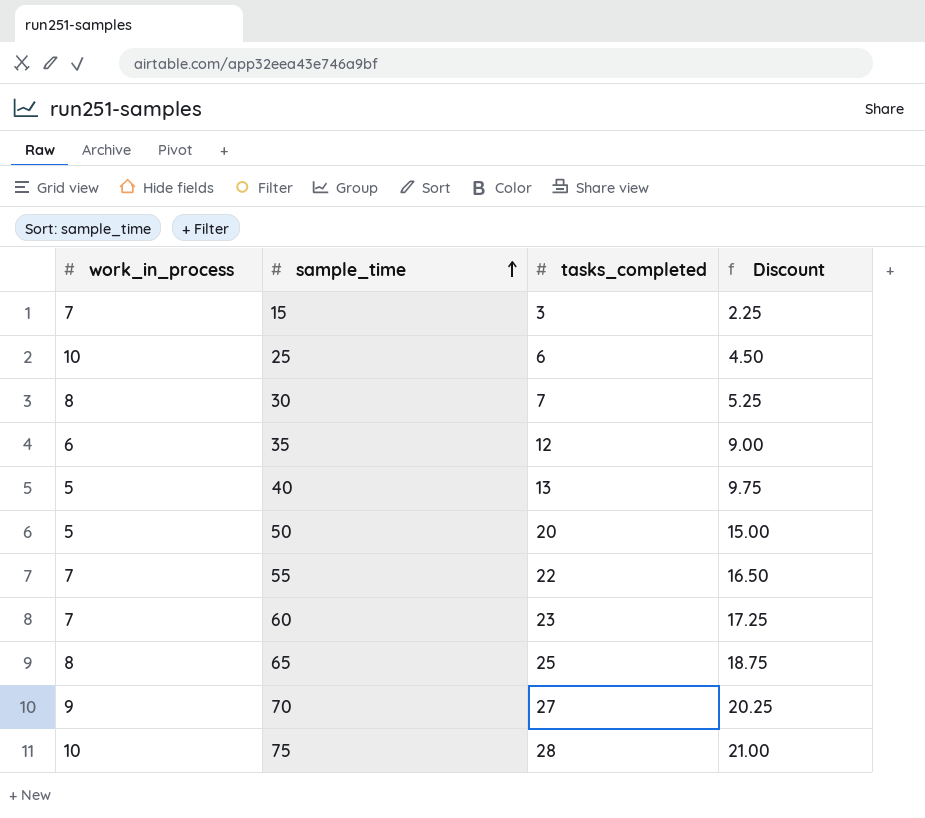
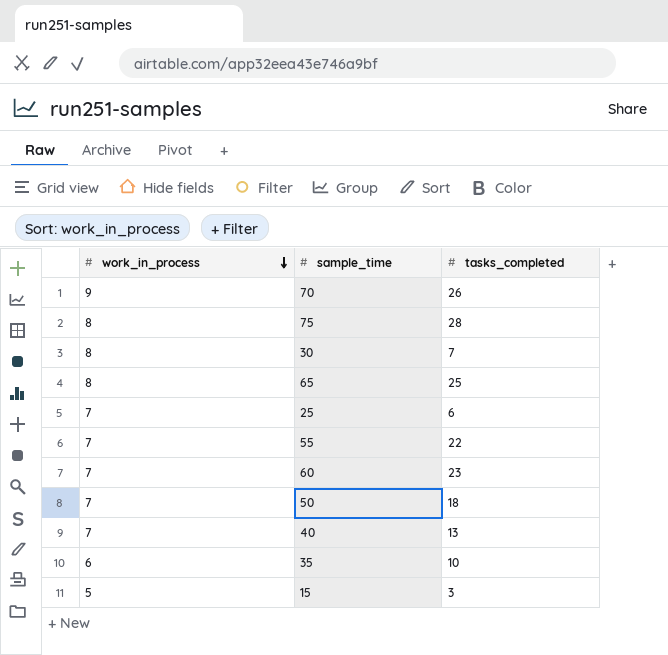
row order: sample_time ascending -> work_in_process descending
column Discount | formula: [tasks_completed] * 0.75 -> none
70 | tasks_completed: 27 -> 26
75 | work_in_process: 10 -> 8
25 | work_in_process: 10 -> 7
50 | work_in_process: 5 -> 7
50 | tasks_completed: 20 -> 18
40 | work_in_process: 5 -> 7
35 | tasks_completed: 12 -> 10
15 | work_in_process: 7 -> 5

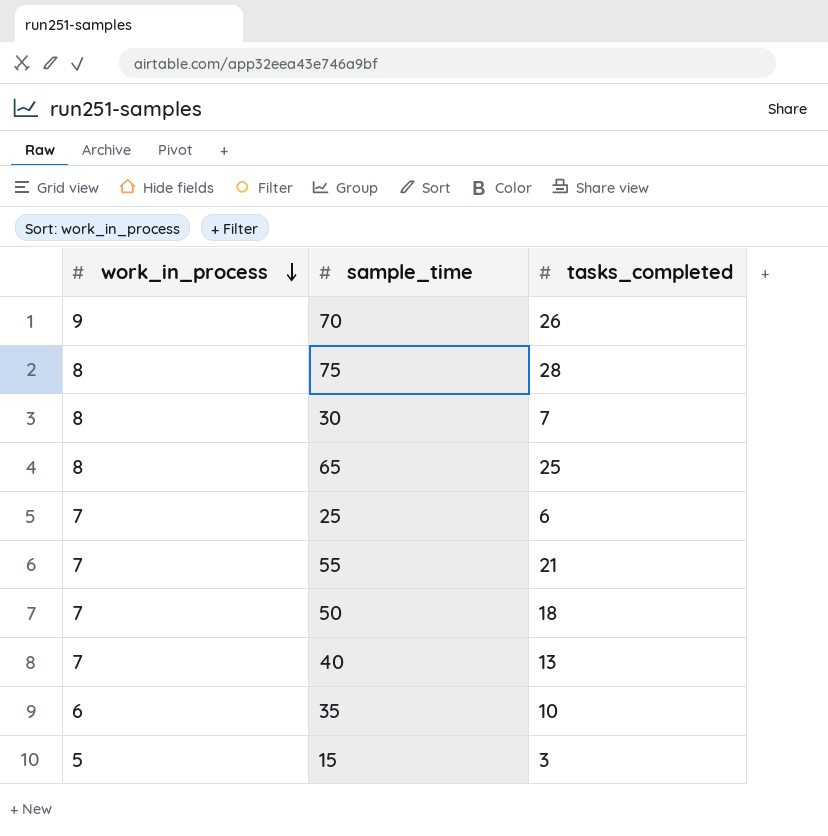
row 60: 7 | 23 -> none
55 | tasks_completed: 22 -> 21

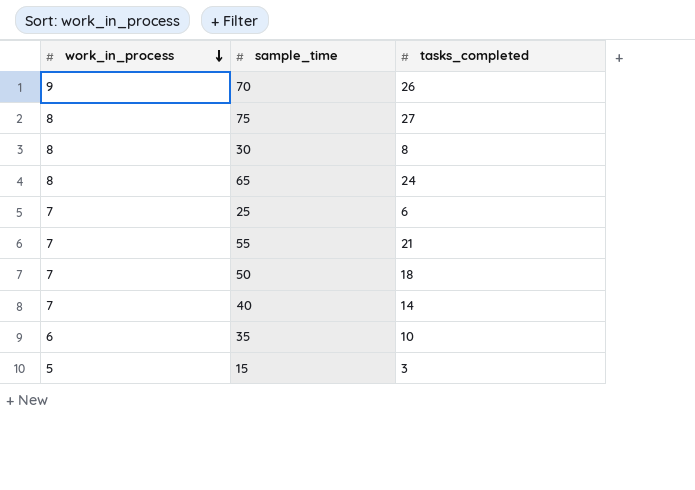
75 | tasks_completed: 28 -> 27
30 | tasks_completed: 7 -> 8
65 | tasks_completed: 25 -> 24
40 | tasks_completed: 13 -> 14

